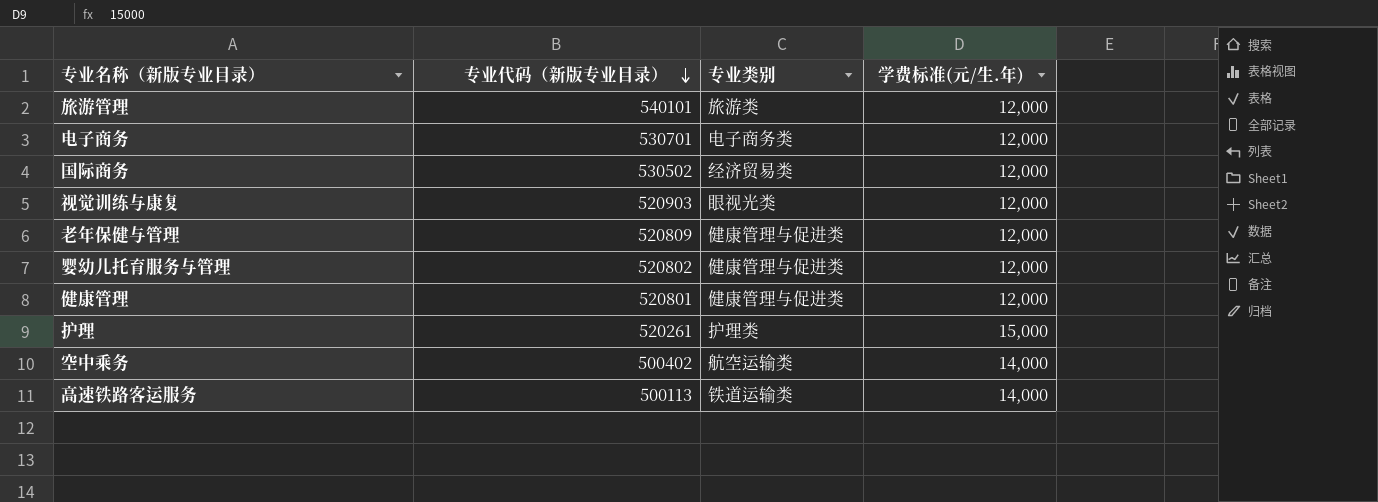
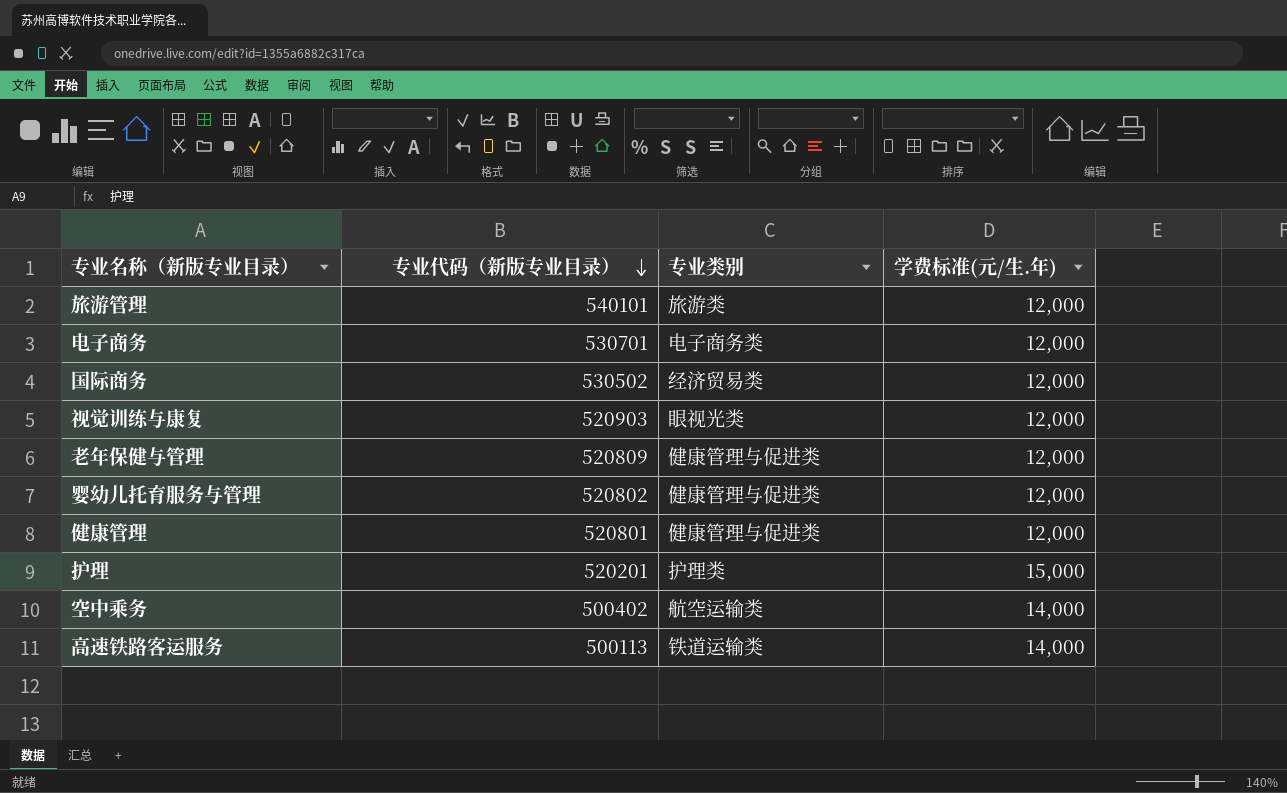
护理 | 专业代码（新版专业目录）: 520261 -> 520201

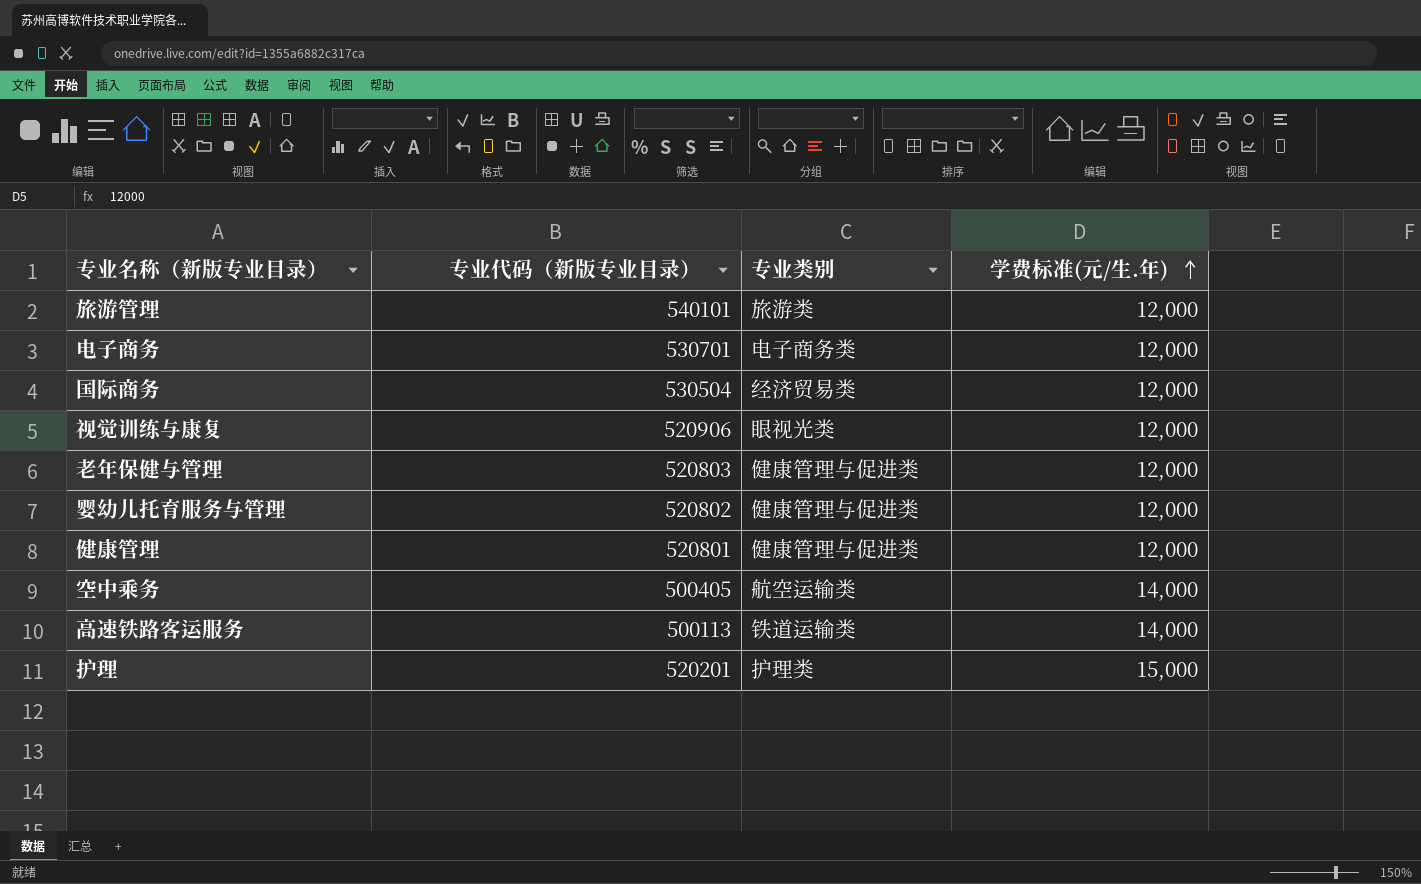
row order: 专业代码（新版专业目录） descending -> 学费标准(元/生.年) ascending
国际商务 | 专业代码（新版专业目录）: 530502 -> 530504
视觉训练与康复 | 专业代码（新版专业目录）: 520903 -> 520906
老年保健与管理 | 专业代码（新版专业目录）: 520809 -> 520803
空中乘务 | 专业代码（新版专业目录）: 500402 -> 500405

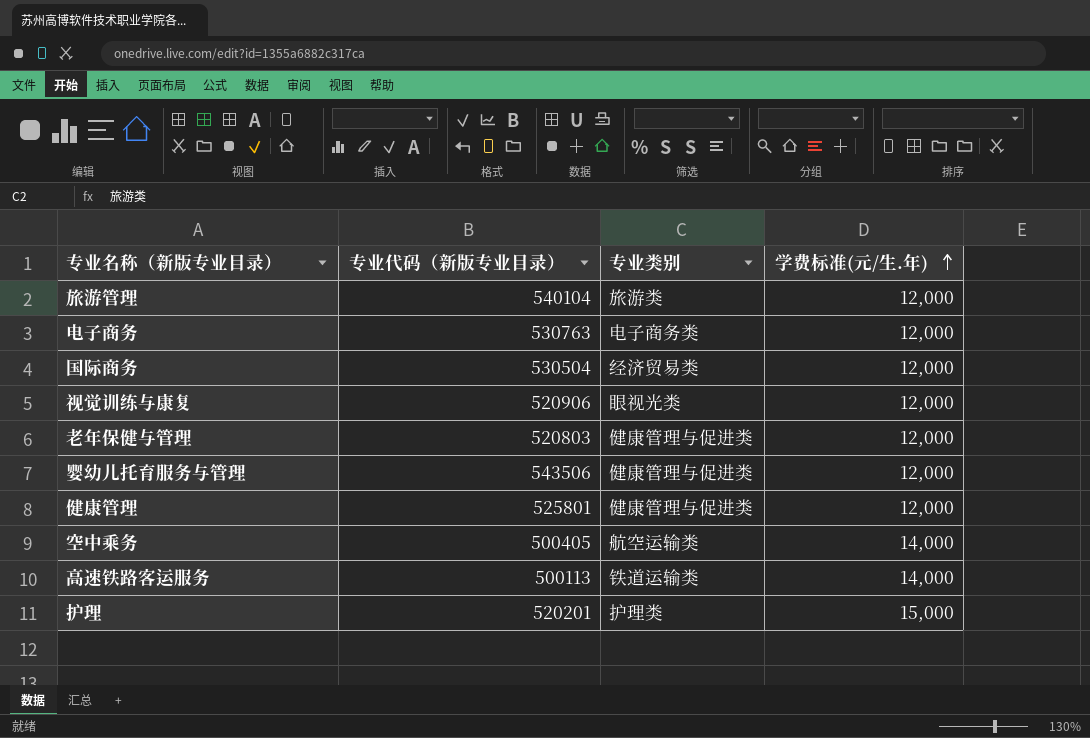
旅游管理 | 专业代码（新版专业目录）: 540101 -> 540104
电子商务 | 专业代码（新版专业目录）: 530701 -> 530763
婴幼儿托育服务与管理 | 专业代码（新版专业目录）: 520802 -> 543506
健康管理 | 专业代码（新版专业目录）: 520801 -> 525801

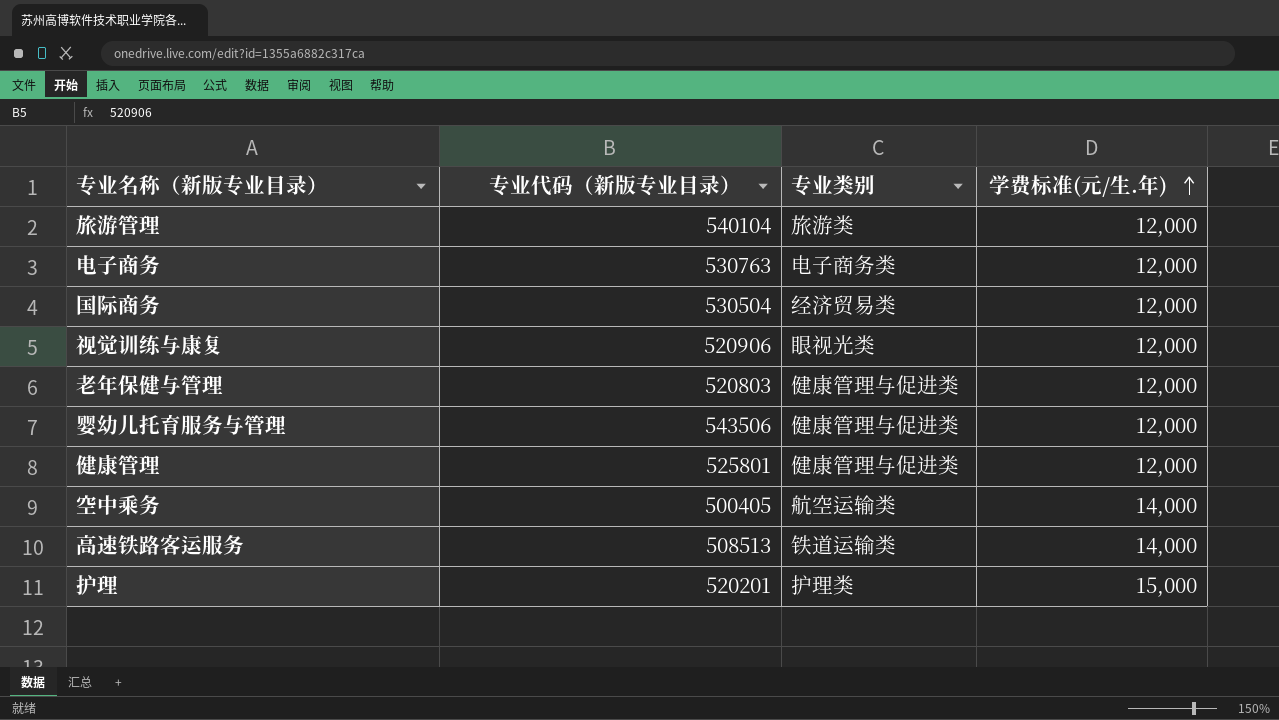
高速铁路客运服务 | 专业代码（新版专业目录）: 500113 -> 508513

